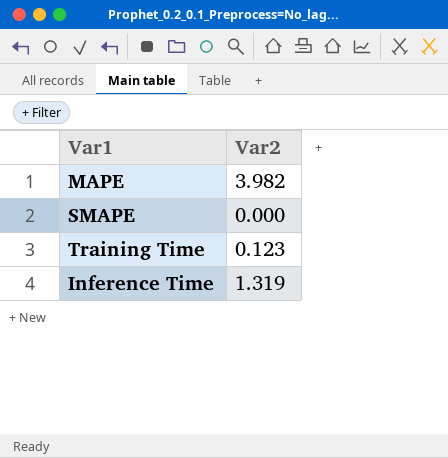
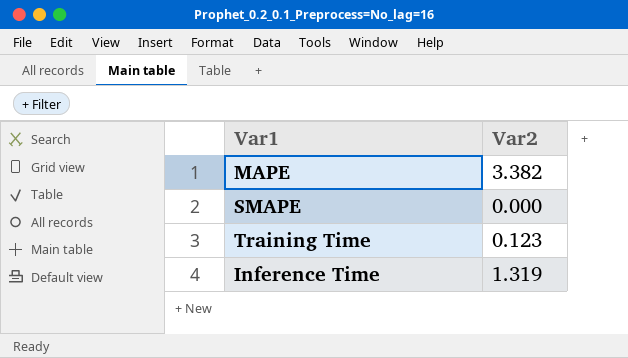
MAPE | Var2: 3.982 -> 3.382

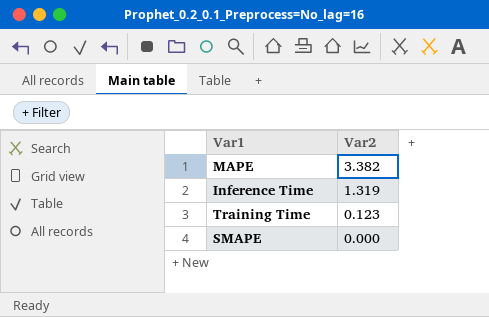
row order: none -> Var2 descending

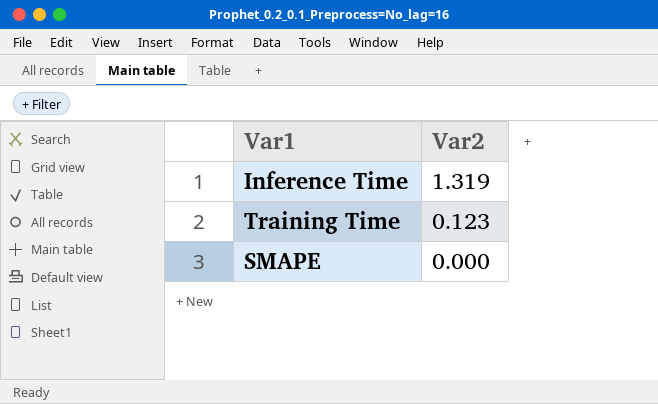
row MAPE: 3.382 -> none

